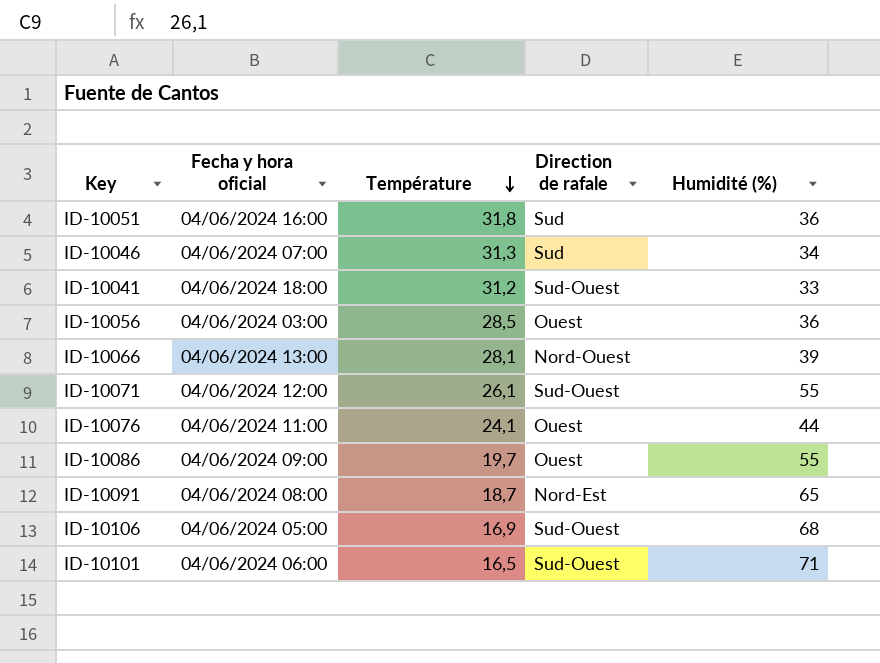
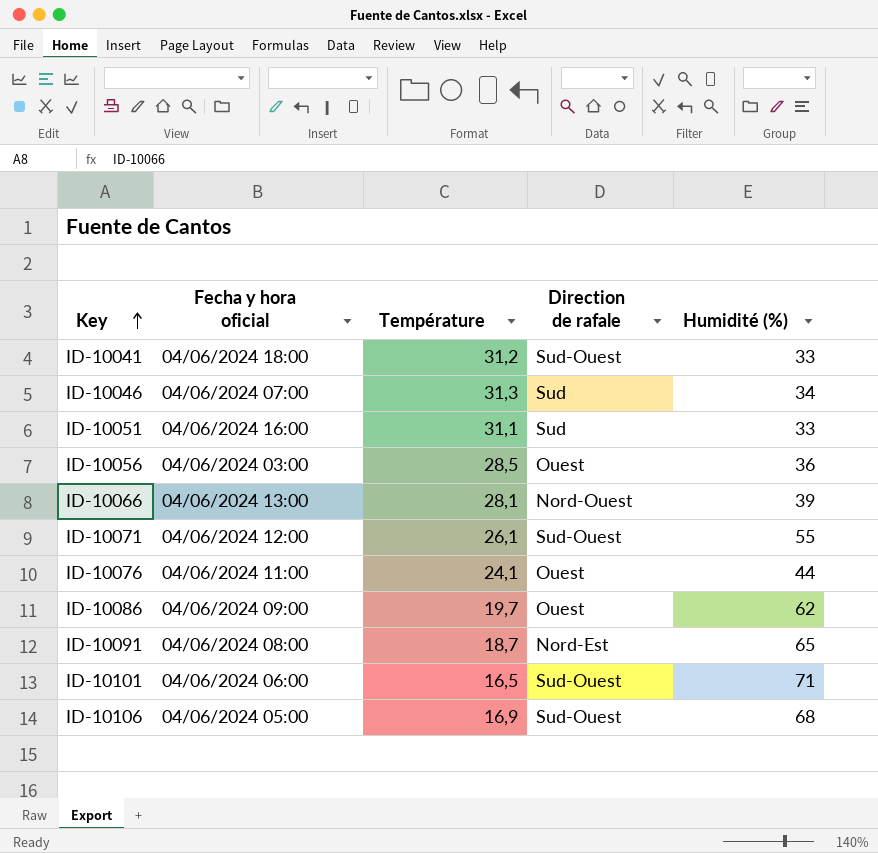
row order: Température descending -> Key ascending
ID-10051 | Température: 31,8 -> 31,1
ID-10051 | Humidité (%): 36 -> 33
ID-10086 | Humidité (%): 55 -> 62

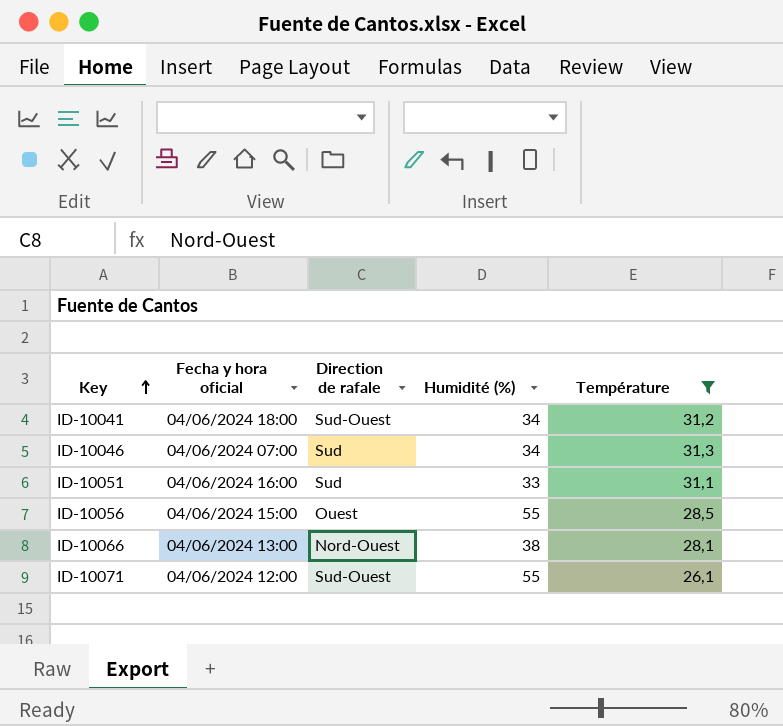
filter: none -> Température >= 26,1
column Température | position: 3 -> 5
ID-10041 | Humidité (%): 33 -> 34
ID-10056 | Fecha y hora oficial: 04/06/2024 03:00 -> 04/06/2024 15:00
ID-10056 | Humidité (%): 36 -> 55
ID-10066 | Humidité (%): 39 -> 38

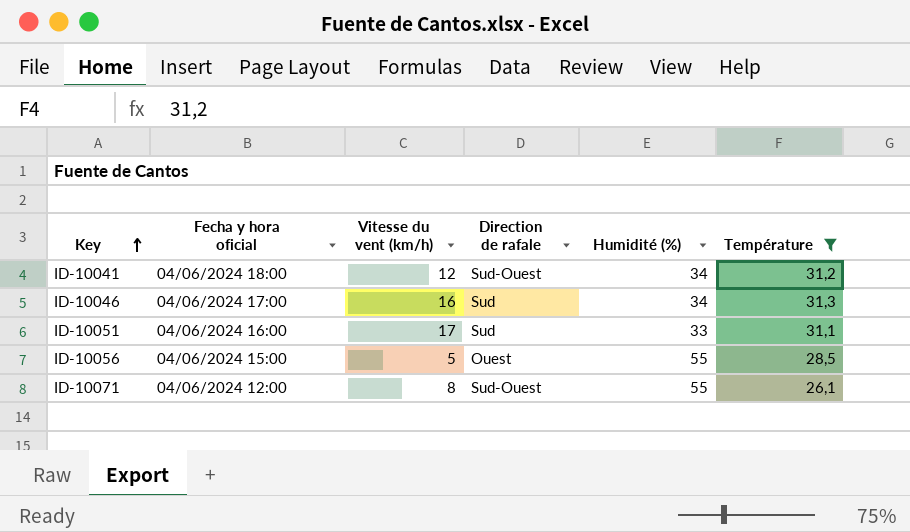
column Vitesse du vent (km/h) | position: none -> 3
row ID-10066: 04/06/2024 13:00 | Nord-Ouest | 38 | 28,1 -> none
ID-10046 | Fecha y hora oficial: 04/06/2024 07:00 -> 04/06/2024 17:00

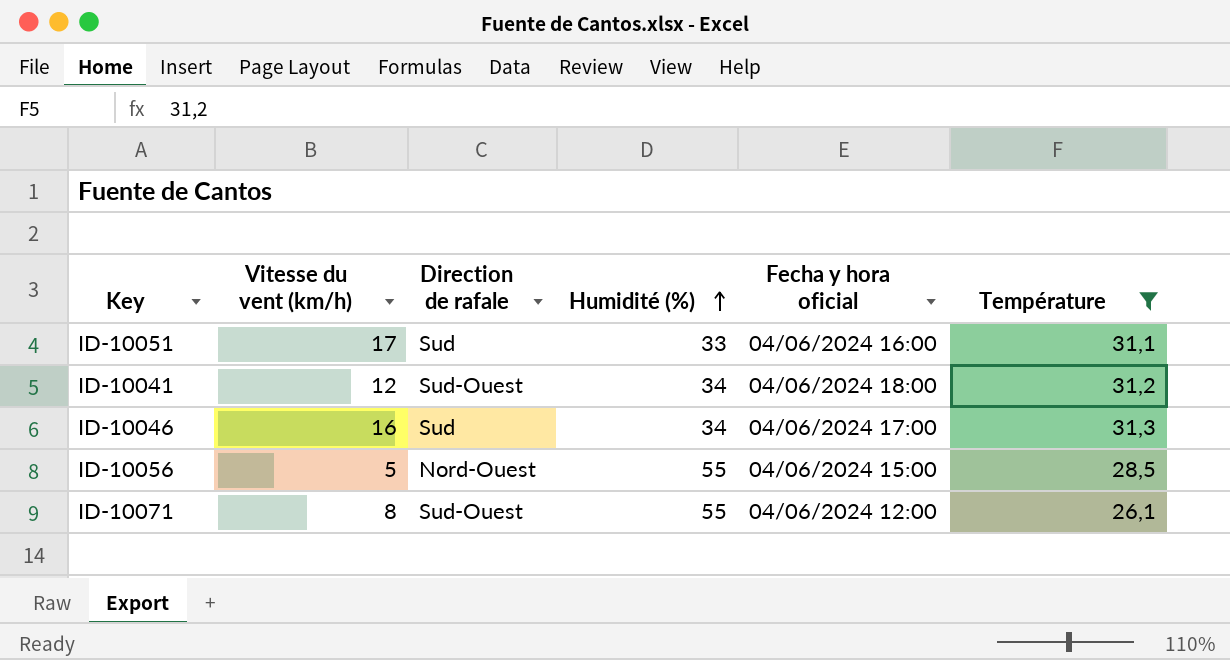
row order: Key ascending -> Humidité (%) ascending
column Fecha y hora oficial | position: 2 -> 5
ID-10056 | Direction de rafale: Ouest -> Nord-Ouest

